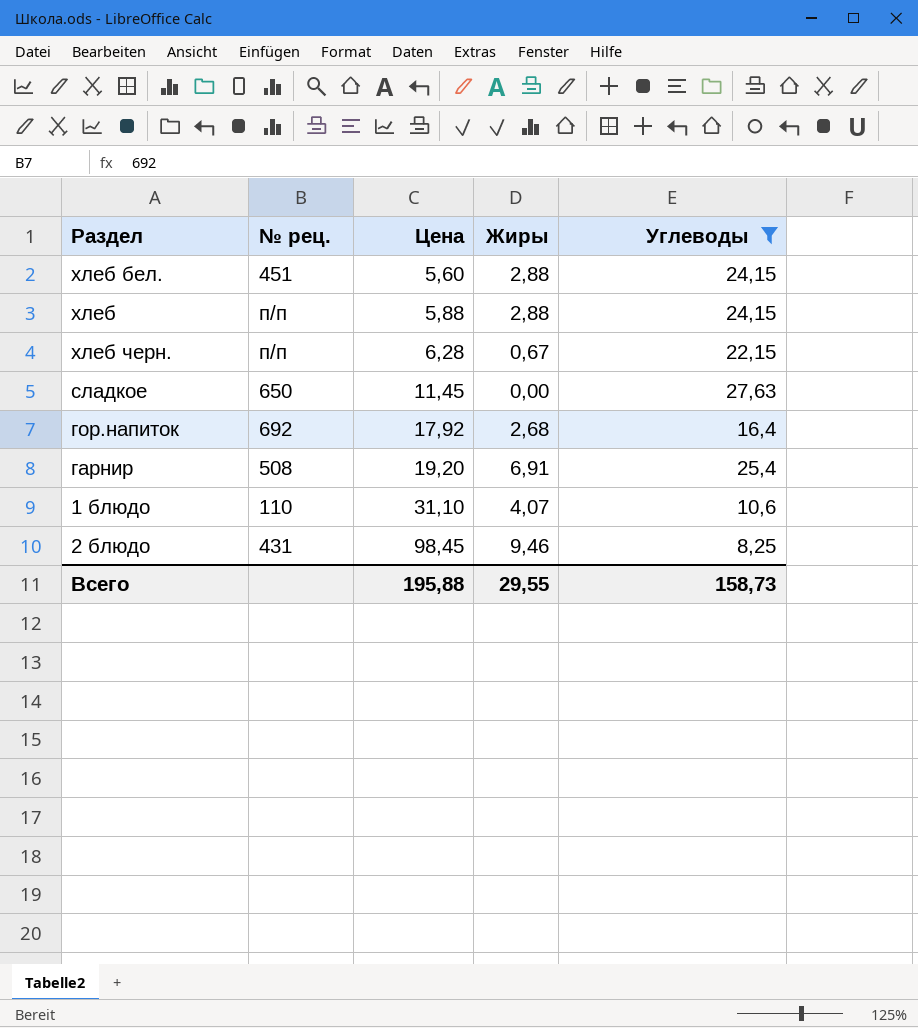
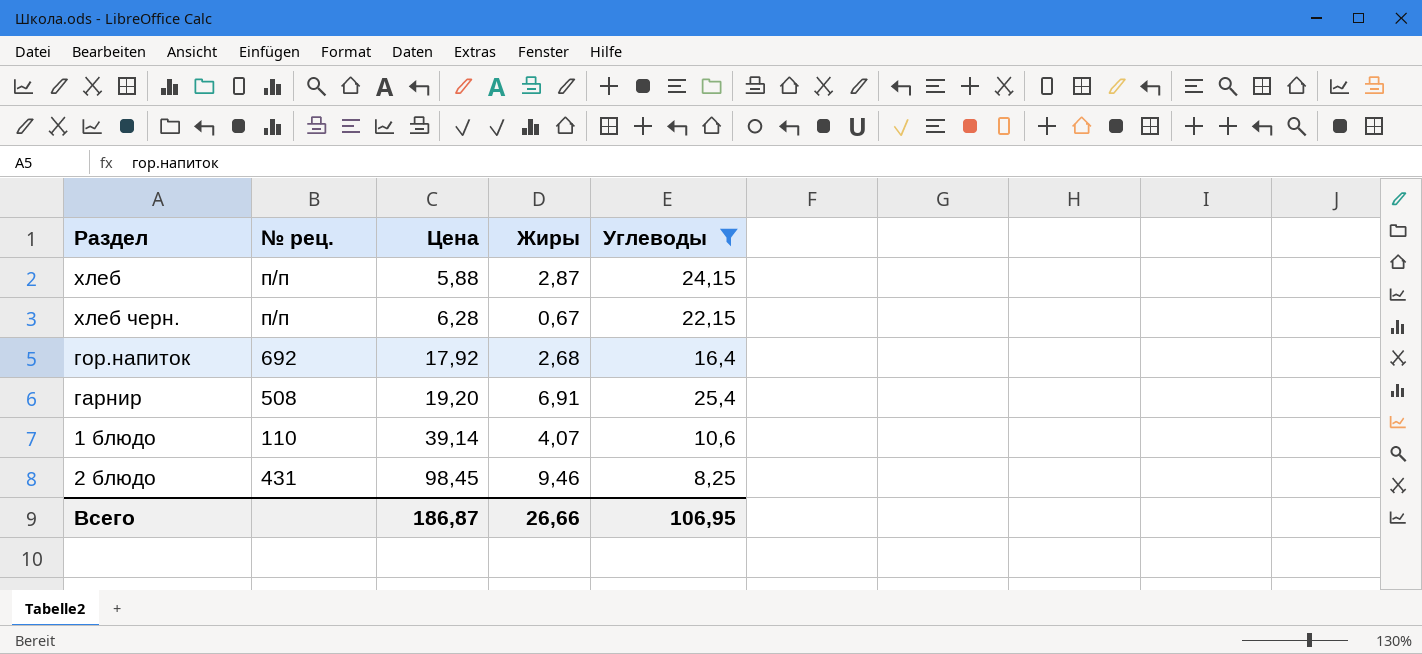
row хлеб бел.: 451 | 5,60 | 2,88 | 24,15 -> none
row сладкое: 650 | 11,45 | 0,00 | 27,63 -> none
хлеб | Жиры: 2,88 -> 2,87
1 блюдо | Цена: 31,10 -> 39,14
Всего | Цена: 195,88 -> 186,87
Всего | Жиры: 29,55 -> 26,66
Всего | Углеводы: 158,73 -> 106,95

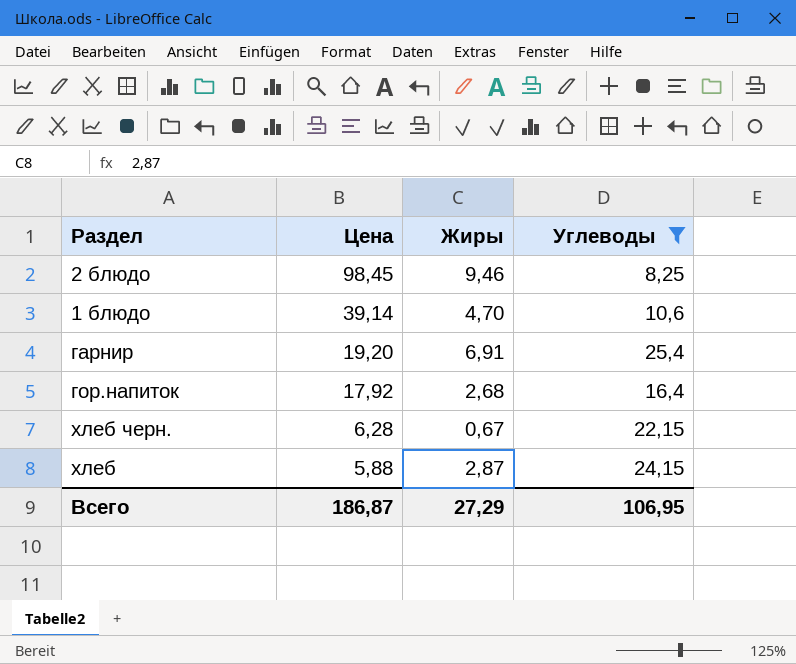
row order: Цена ascending -> Цена descending
column № рец. | position: 2 -> none
1 блюдо | Жиры: 4,07 -> 4,70
Всего | Жиры: 26,66 -> 27,29

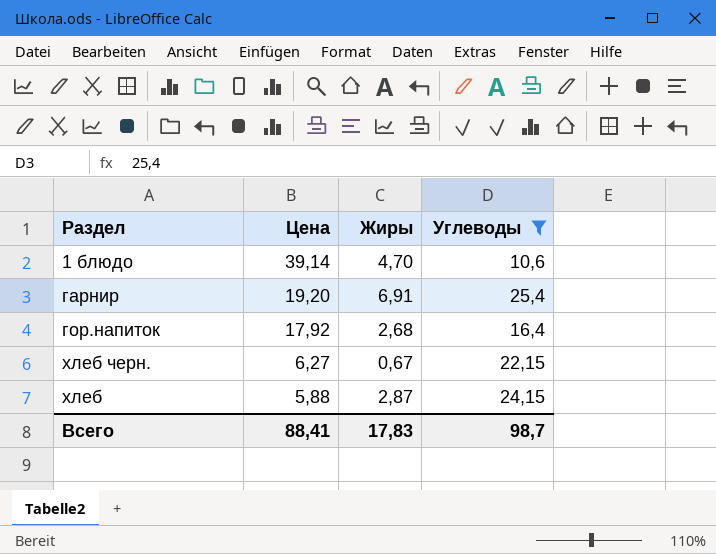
row 2 блюдо: 98,45 | 9,46 | 8,25 -> none
хлеб черн. | Цена: 6,28 -> 6,27
Всего | Цена: 186,87 -> 88,41
Всего | Жиры: 27,29 -> 17,83
Всего | Углеводы: 106,95 -> 98,7

